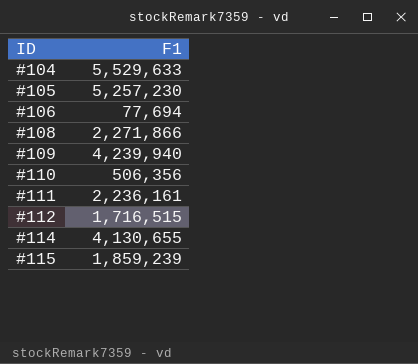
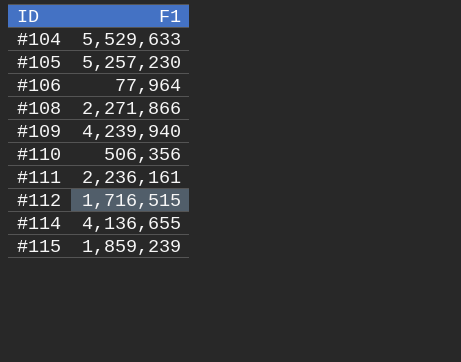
#106 | F1: 77,694 -> 77,964
#114 | F1: 4,130,655 -> 4,136,655

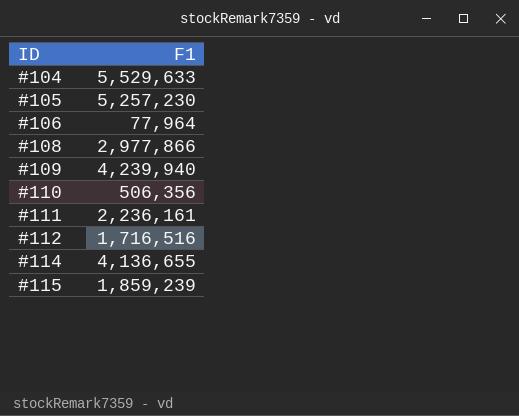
#108 | F1: 2,271,866 -> 2,977,866
#112 | F1: 1,716,515 -> 1,716,516

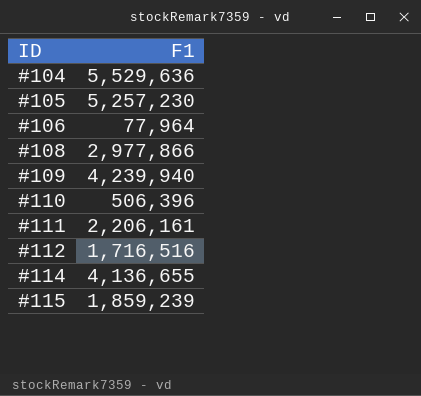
#104 | F1: 5,529,633 -> 5,529,636
#110 | F1: 506,356 -> 506,396
#111 | F1: 2,236,161 -> 2,206,161

